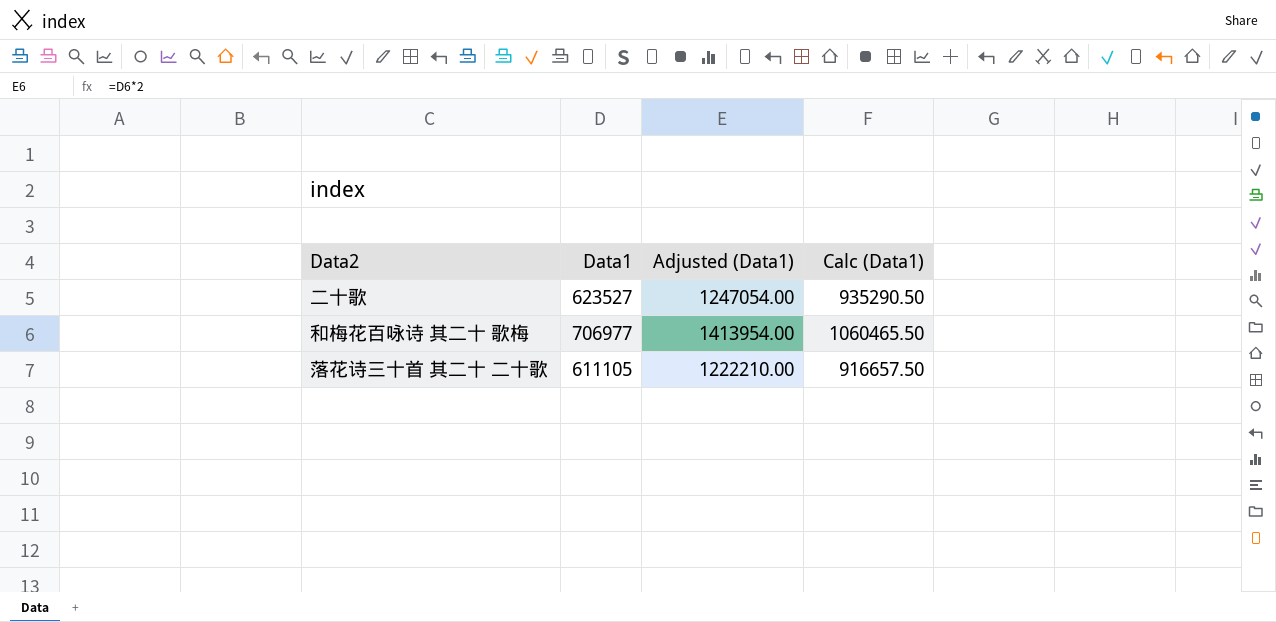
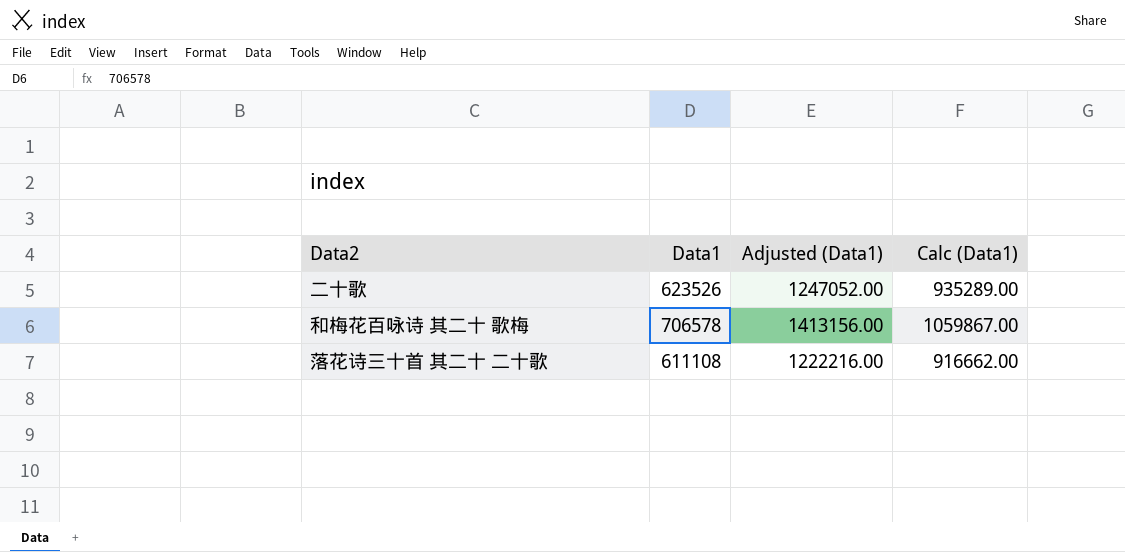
二十歌 | Data1: 623527 -> 623526
二十歌 | Adjusted (Data1): 1247054.00 -> 1247052.00
二十歌 | Calc (Data1): 935290.50 -> 935289.00
和梅花百咏诗 其二十 歌梅 | Data1: 706977 -> 706578
和梅花百咏诗 其二十 歌梅 | Adjusted (Data1): 1413954.00 -> 1413156.00
和梅花百咏诗 其二十 歌梅 | Calc (Data1): 1060465.50 -> 1059867.00
落花诗三十首 其二十 二十歌 | Data1: 611105 -> 611108
落花诗三十首 其二十 二十歌 | Adjusted (Data1): 1222210.00 -> 1222216.00
落花诗三十首 其二十 二十歌 | Calc (Data1): 916657.50 -> 916662.00

